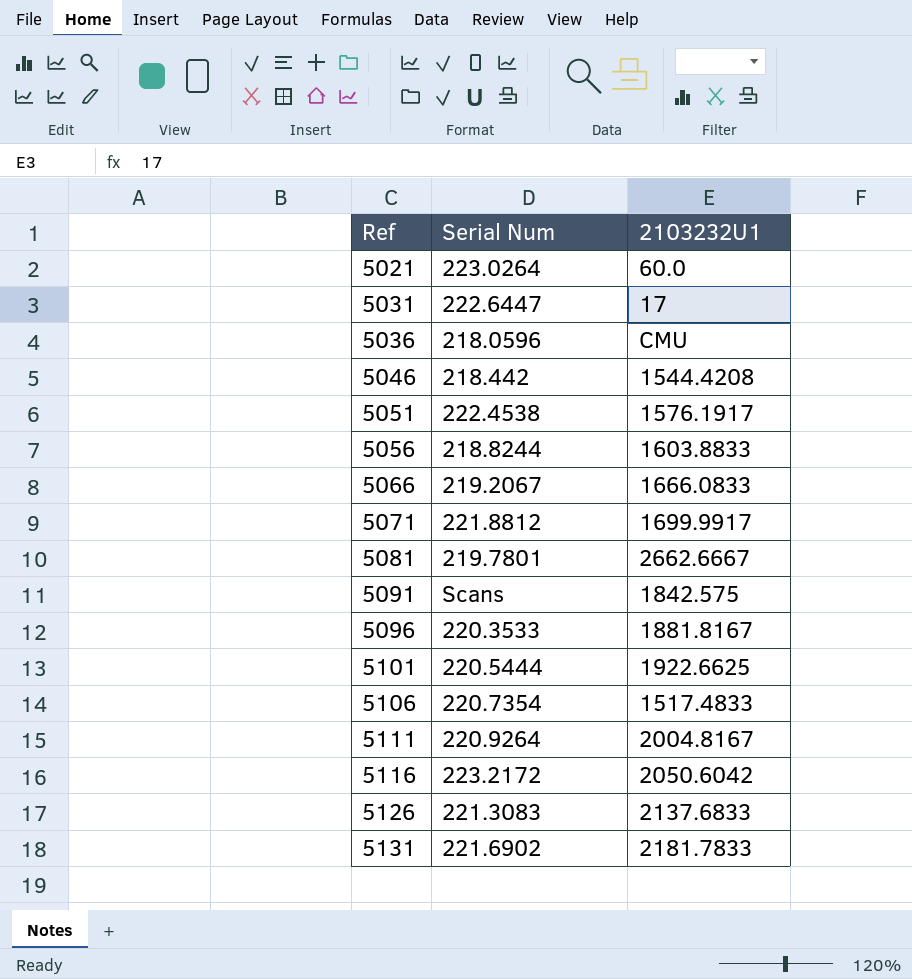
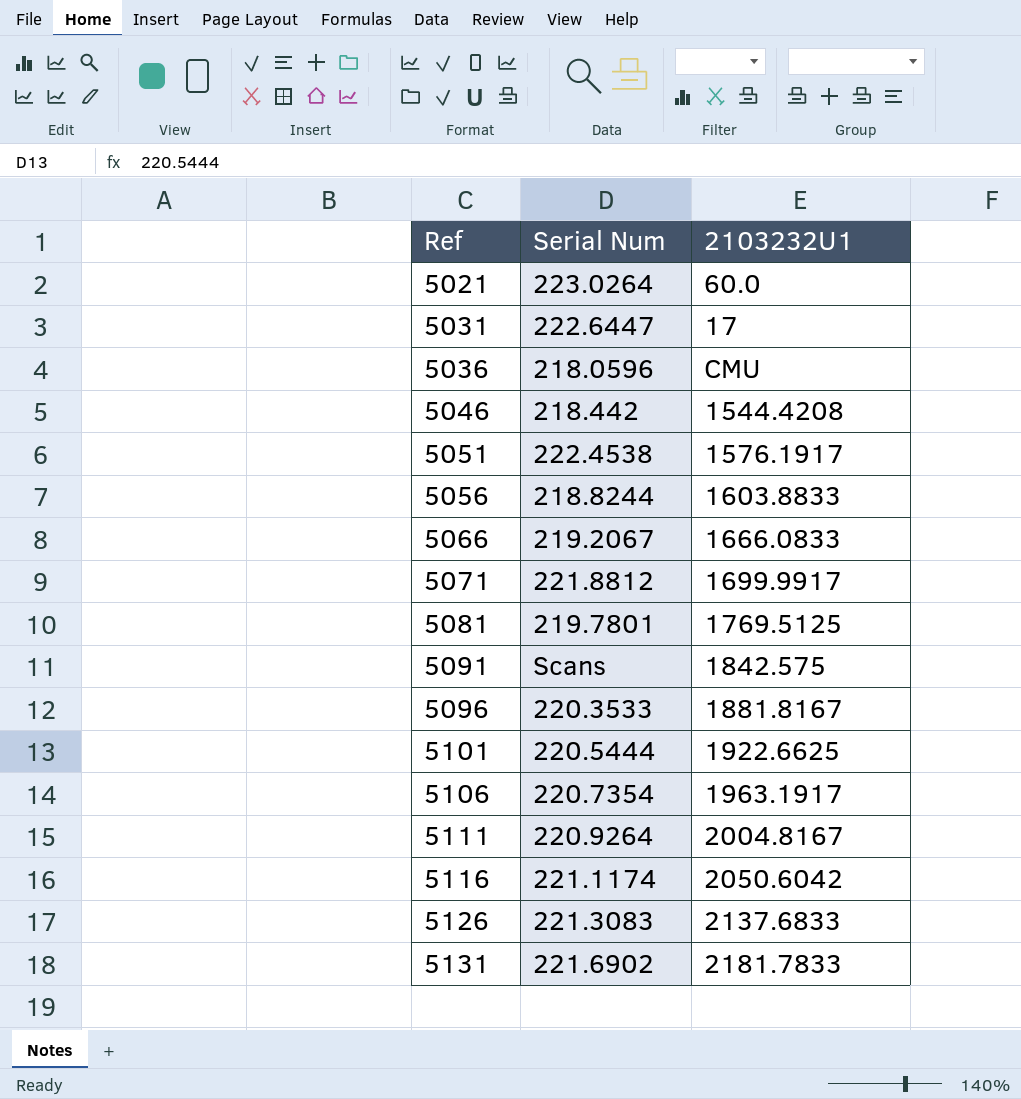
5081 | 2103232U1: 2662.6667 -> 1769.5125
5106 | 2103232U1: 1517.4833 -> 1963.1917
5116 | Serial Num: 223.2172 -> 221.1174

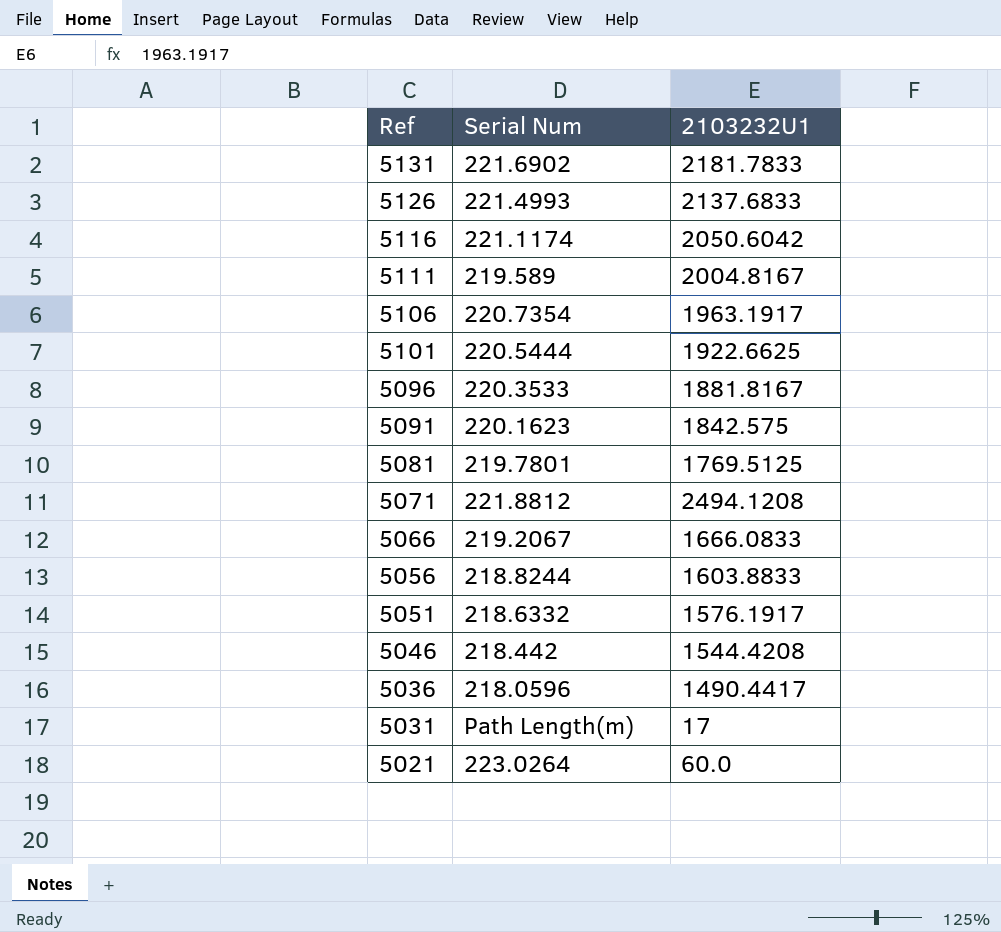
row order: Ref ascending -> Ref descending
5126 | Serial Num: 221.3083 -> 221.4993
5111 | Serial Num: 220.9264 -> 219.589
5091 | Serial Num: Scans -> 220.1623
5071 | 2103232U1: 1699.9917 -> 2494.1208
5051 | Serial Num: 222.4538 -> 218.6332
5036 | 2103232U1: CMU -> 1490.4417
5031 | Serial Num: 222.6447 -> Path Length(m)

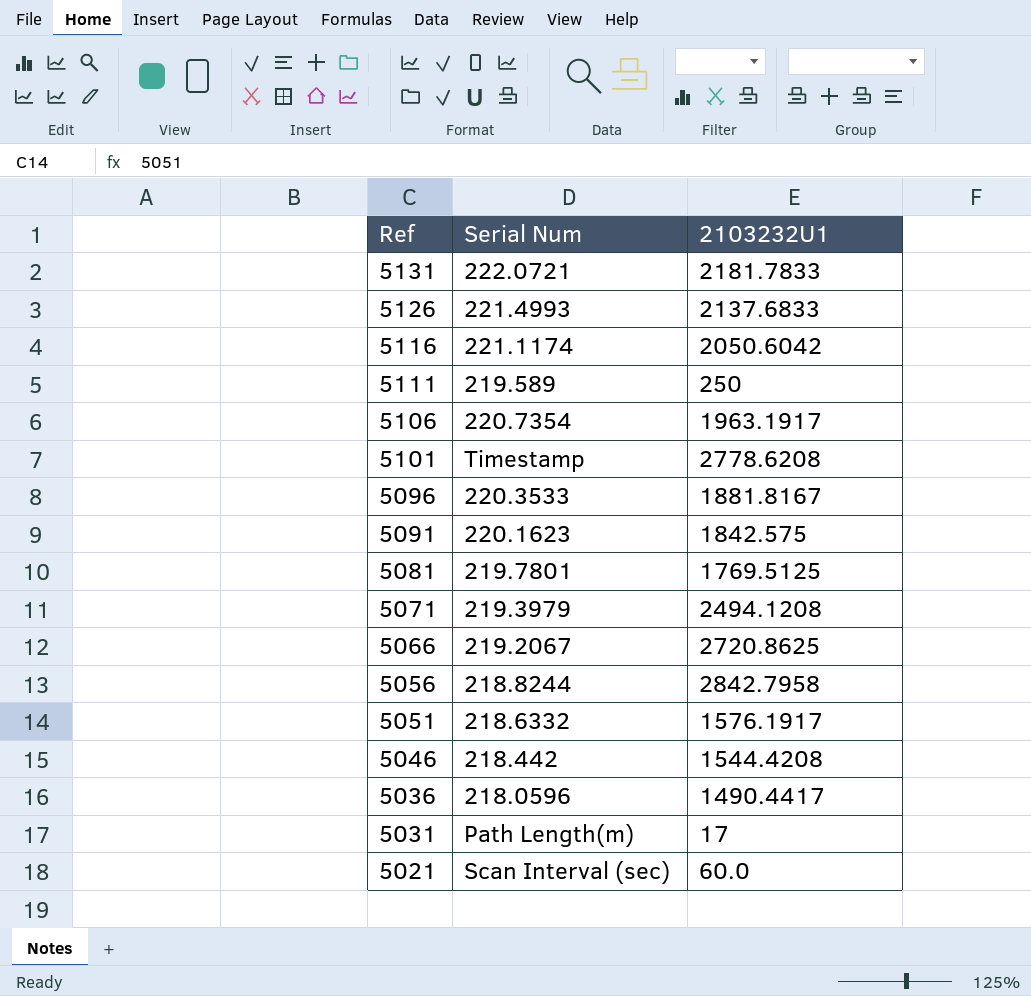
5131 | Serial Num: 221.6902 -> 222.0721
5111 | 2103232U1: 2004.8167 -> 250
5101 | Serial Num: 220.5444 -> Timestamp
5101 | 2103232U1: 1922.6625 -> 2778.6208
5071 | Serial Num: 221.8812 -> 219.3979
5066 | 2103232U1: 1666.0833 -> 2720.8625
5056 | 2103232U1: 1603.8833 -> 2842.7958
5021 | Serial Num: 223.0264 -> Scan Interval (sec)

